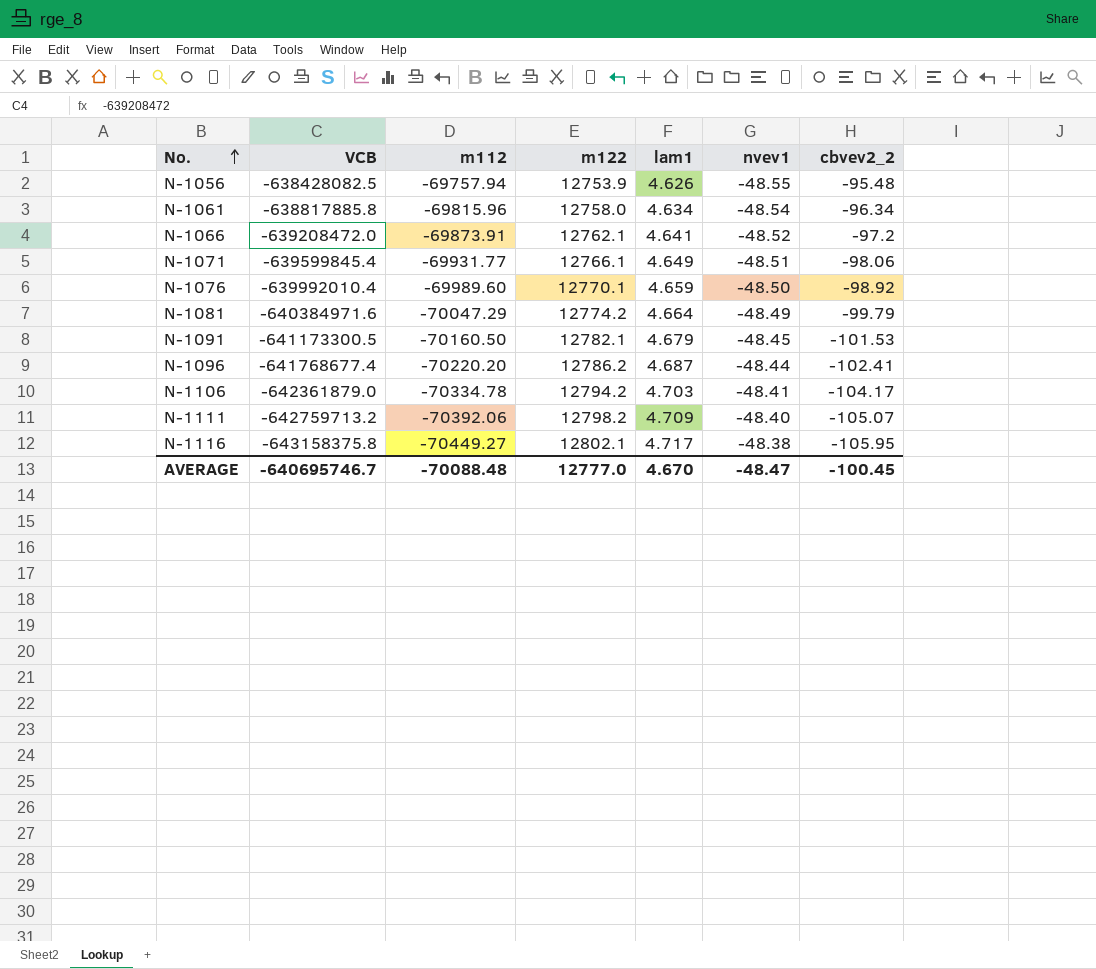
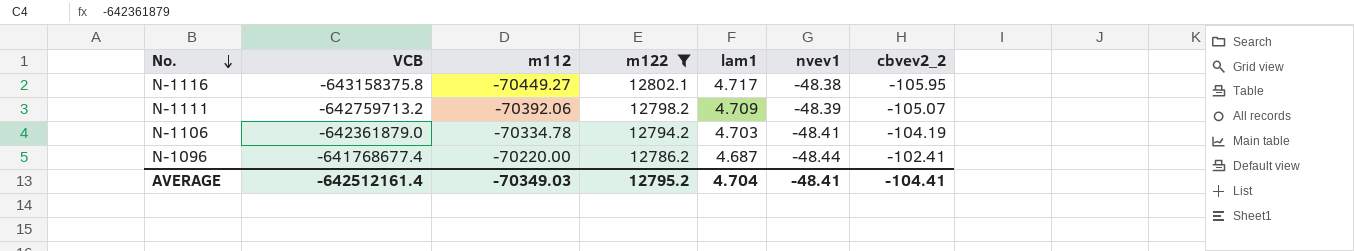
filter: none -> m122 >= 12786.2
row order: No. ascending -> No. descending
N-1111 | nvev1: -48.40 -> -48.39
N-1106 | cbvev2_2: -104.17 -> -104.19
N-1096 | m112: -70220.20 -> -70220.00
AVERAGE | VCB: -640695746.7 -> -642512161.4
AVERAGE | m112: -70088.48 -> -70349.03
AVERAGE | m122: 12777.0 -> 12795.2
AVERAGE | lam1: 4.670 -> 4.704
AVERAGE | nvev1: -48.47 -> -48.41
AVERAGE | cbvev2_2: -100.45 -> -104.41

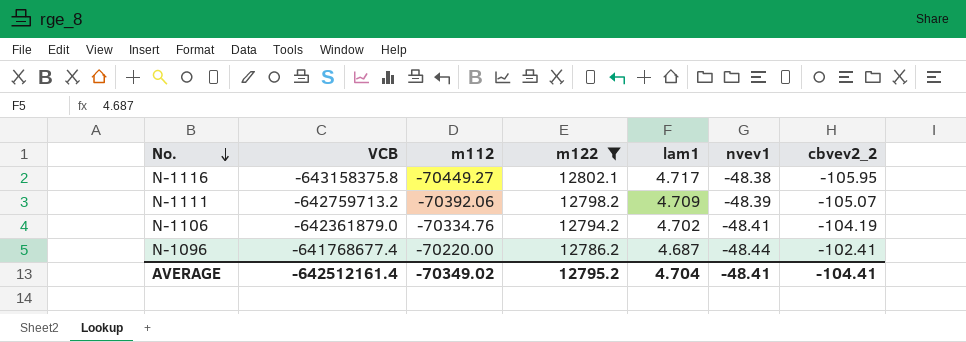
N-1106 | m112: -70334.78 -> -70334.76
N-1106 | lam1: 4.703 -> 4.702
AVERAGE | m112: -70349.03 -> -70349.02

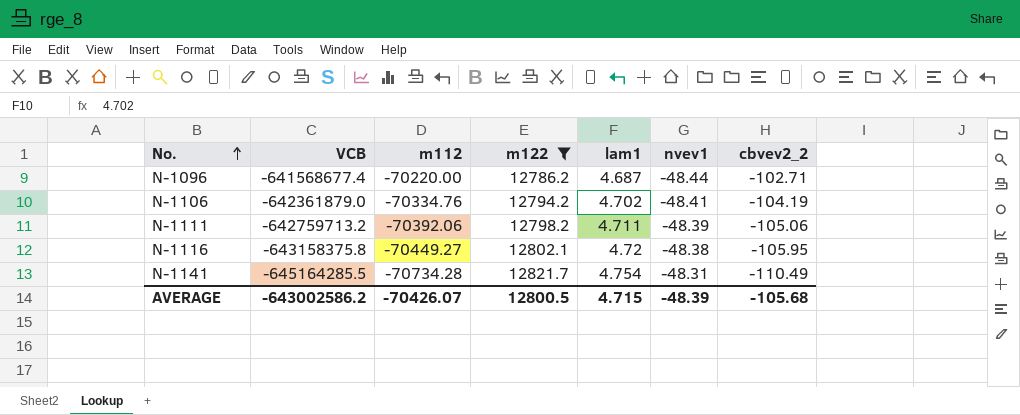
row order: No. descending -> No. ascending
N-1096 | VCB: -641768677.4 -> -641568677.4
N-1096 | cbvev2_2: -102.41 -> -102.71
N-1111 | lam1: 4.709 -> 4.711
N-1111 | cbvev2_2: -105.07 -> -105.06
N-1116 | lam1: 4.717 -> 4.72
row N-1141: none -> -645164285.5 | -70734.28 | 12821.7 | 4.754 | -48.31 | -110.49
AVERAGE | VCB: -642512161.4 -> -643002586.2
AVERAGE | m112: -70349.02 -> -70426.07
AVERAGE | m122: 12795.2 -> 12800.5
AVERAGE | lam1: 4.704 -> 4.715
AVERAGE | nvev1: -48.41 -> -48.39
AVERAGE | cbvev2_2: -104.41 -> -105.68

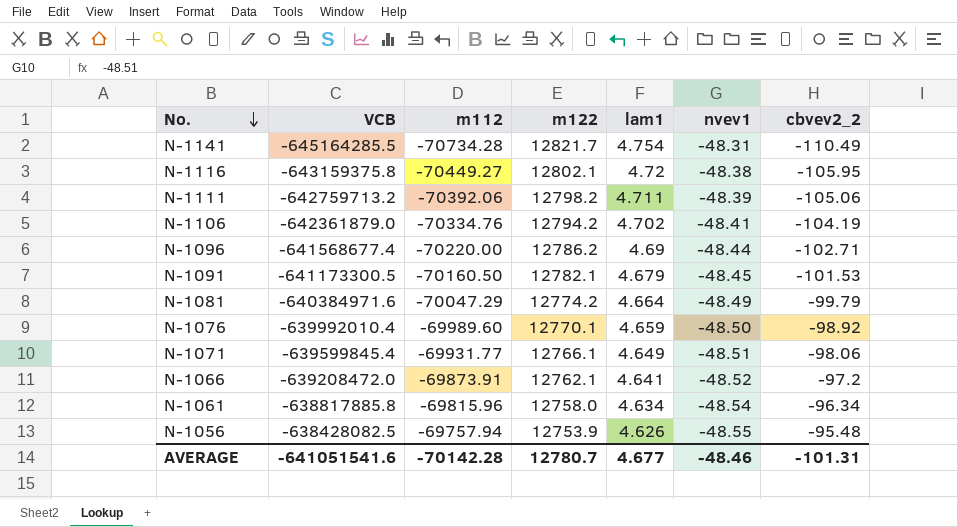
filter: m122 >= 12786.2 -> none
row order: No. ascending -> No. descending
N-1116 | VCB: -643158375.8 -> -643159375.8
N-1096 | lam1: 4.687 -> 4.69
AVERAGE | VCB: -643002586.2 -> -641051541.6
AVERAGE | m112: -70426.07 -> -70142.28
AVERAGE | m122: 12800.5 -> 12780.7
AVERAGE | lam1: 4.715 -> 4.677
AVERAGE | nvev1: -48.39 -> -48.46
AVERAGE | cbvev2_2: -105.68 -> -101.31

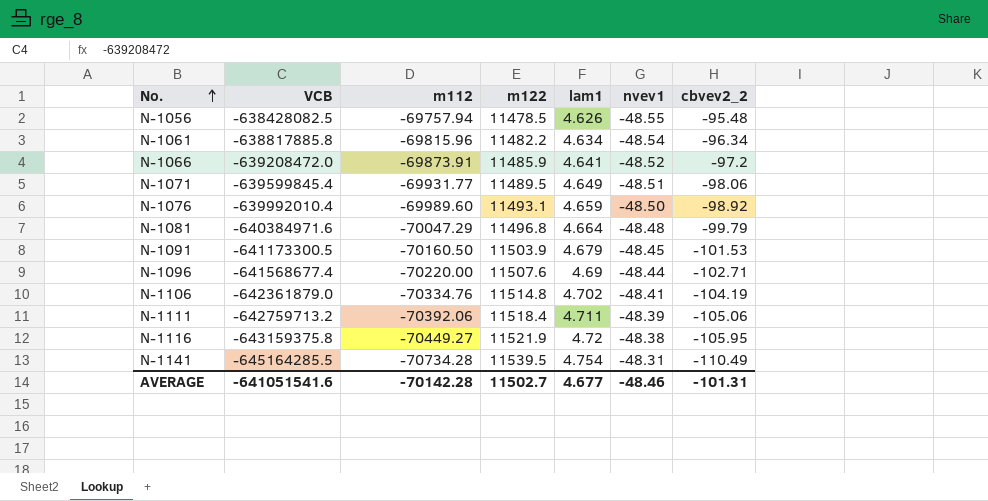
row order: No. descending -> No. ascending
N-1056 | m122: 12753.9 -> 11478.5
N-1061 | m122: 12758.0 -> 11482.2
N-1066 | m122: 12762.1 -> 11485.9
N-1071 | m122: 12766.1 -> 11489.5
N-1076 | m122: 12770.1 -> 11493.1
N-1081 | m122: 12774.2 -> 11496.8
N-1081 | nvev1: -48.49 -> -48.48
N-1091 | m122: 12782.1 -> 11503.9
N-1096 | m122: 12786.2 -> 11507.6
N-1106 | m122: 12794.2 -> 11514.8
N-1111 | m122: 12798.2 -> 11518.4
N-1116 | m122: 12802.1 -> 11521.9
N-1141 | m122: 12821.7 -> 11539.5
AVERAGE | m122: 12780.7 -> 11502.7

